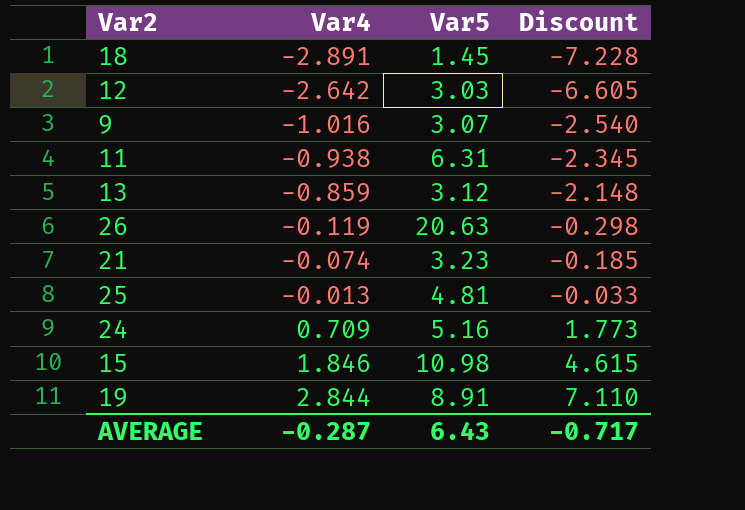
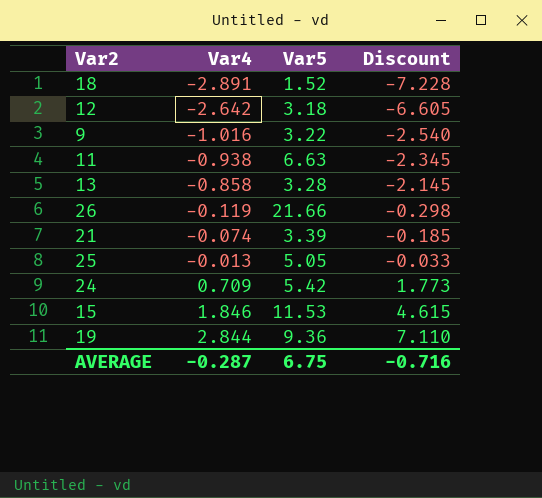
18 | Var5: 1.45 -> 1.52
12 | Var5: 3.03 -> 3.18
9 | Var5: 3.07 -> 3.22
11 | Var5: 6.31 -> 6.63
13 | Var4: -0.859 -> -0.858
13 | Var5: 3.12 -> 3.28
13 | Discount: -2.148 -> -2.145
26 | Var5: 20.63 -> 21.66
21 | Var5: 3.23 -> 3.39
25 | Var5: 4.81 -> 5.05
24 | Var5: 5.16 -> 5.42
15 | Var5: 10.98 -> 11.53
19 | Var5: 8.91 -> 9.36
AVERAGE | Var5: 6.43 -> 6.75
AVERAGE | Discount: -0.717 -> -0.716

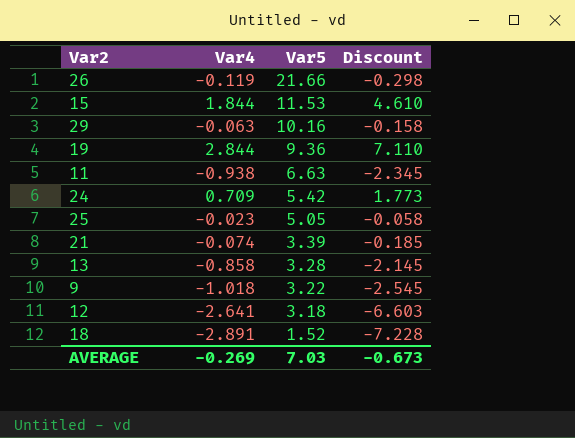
row order: Var4 ascending -> Var5 descending
15 | Var4: 1.846 -> 1.844
15 | Discount: 4.615 -> 4.610
row 29: none -> -0.063 | 10.16 | -0.158
25 | Var4: -0.013 -> -0.023
25 | Discount: -0.033 -> -0.058
9 | Var4: -1.016 -> -1.018
9 | Discount: -2.540 -> -2.545
12 | Var4: -2.642 -> -2.641
12 | Discount: -6.605 -> -6.603
AVERAGE | Var4: -0.287 -> -0.269
AVERAGE | Var5: 6.75 -> 7.03
AVERAGE | Discount: -0.716 -> -0.673

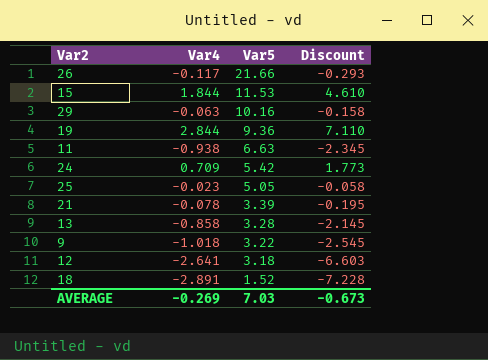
26 | Var4: -0.119 -> -0.117
26 | Discount: -0.298 -> -0.293
21 | Var4: -0.074 -> -0.078
21 | Discount: -0.185 -> -0.195

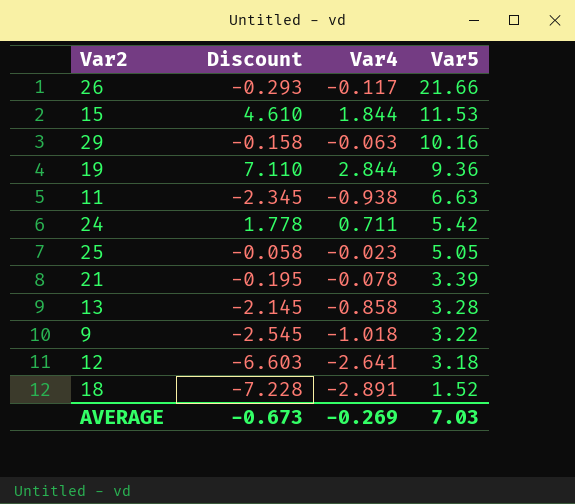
column Discount | position: 4 -> 2
24 | Discount: 1.773 -> 1.778
24 | Var4: 0.709 -> 0.711

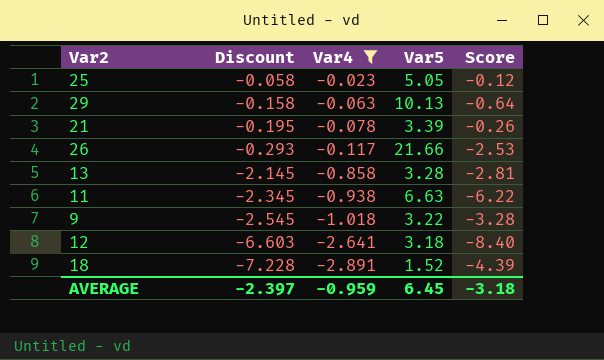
filter: none -> Var4 <= -0.023
row order: Var5 descending -> Discount descending
column Score | formula: none -> [Var4] * [Var5]
29 | Var5: 10.16 -> 10.13
AVERAGE | Discount: -0.673 -> -2.397
AVERAGE | Var4: -0.269 -> -0.959
AVERAGE | Var5: 7.03 -> 6.45

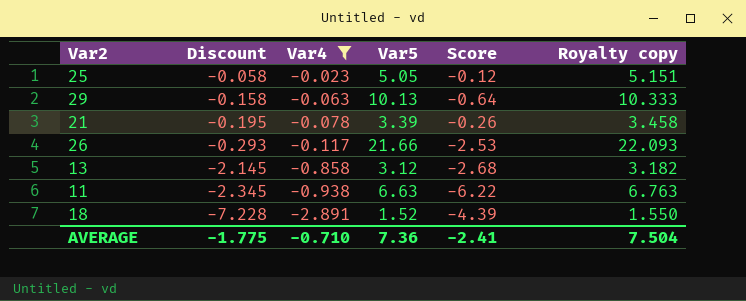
column Royalty copy | formula: none -> [Var5] * 1.02
row 9: -2.545 | -1.018 | 3.22 | -3.28 -> none
row 12: -6.603 | -2.641 | 3.18 | -8.40 -> none
13 | Var5: 3.28 -> 3.12
13 | Score: -2.81 -> -2.68
AVERAGE | Discount: -2.397 -> -1.775
AVERAGE | Var4: -0.959 -> -0.710
AVERAGE | Var5: 6.45 -> 7.36
AVERAGE | Score: -3.18 -> -2.41

